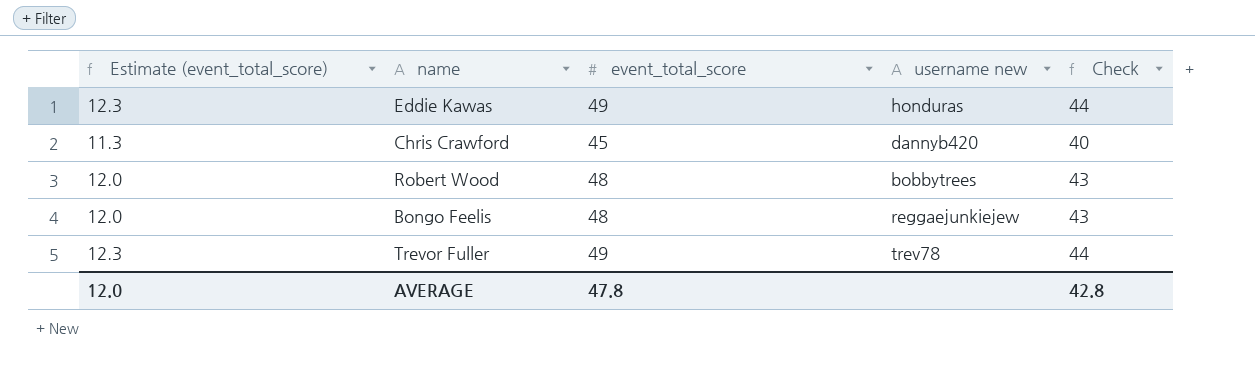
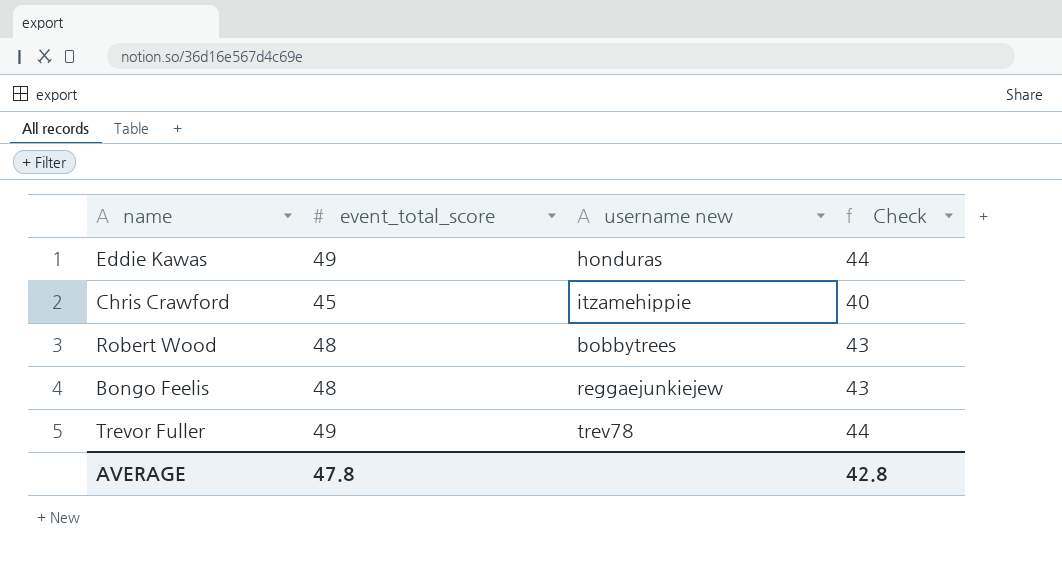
column Estimate (event_total_score) | formula: [event_total_score] * 0.25 -> none
Chris Crawford | username new: dannyb420 -> itzamehippie

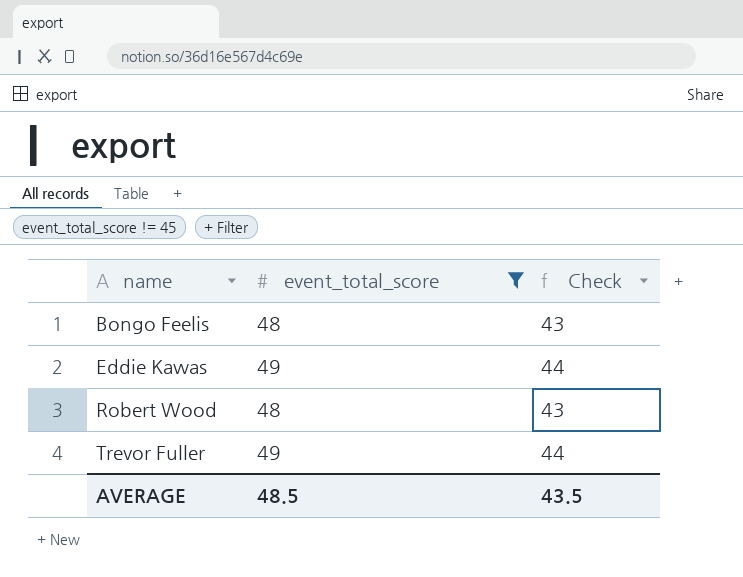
filter: none -> event_total_score != 45
row order: none -> name ascending
column username new | position: 3 -> none
AVERAGE | event_total_score: 47.8 -> 48.5
AVERAGE | Check: 42.8 -> 43.5

